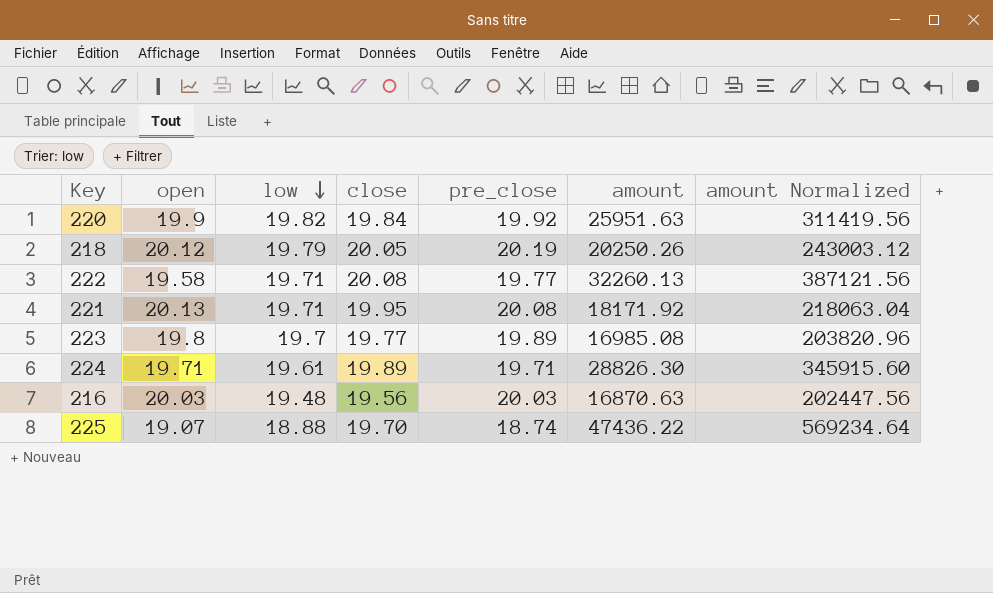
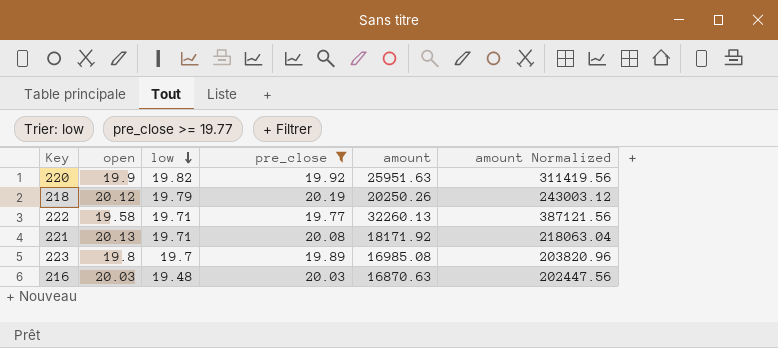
filter: none -> pre_close >= 19.77
column close | position: 4 -> none

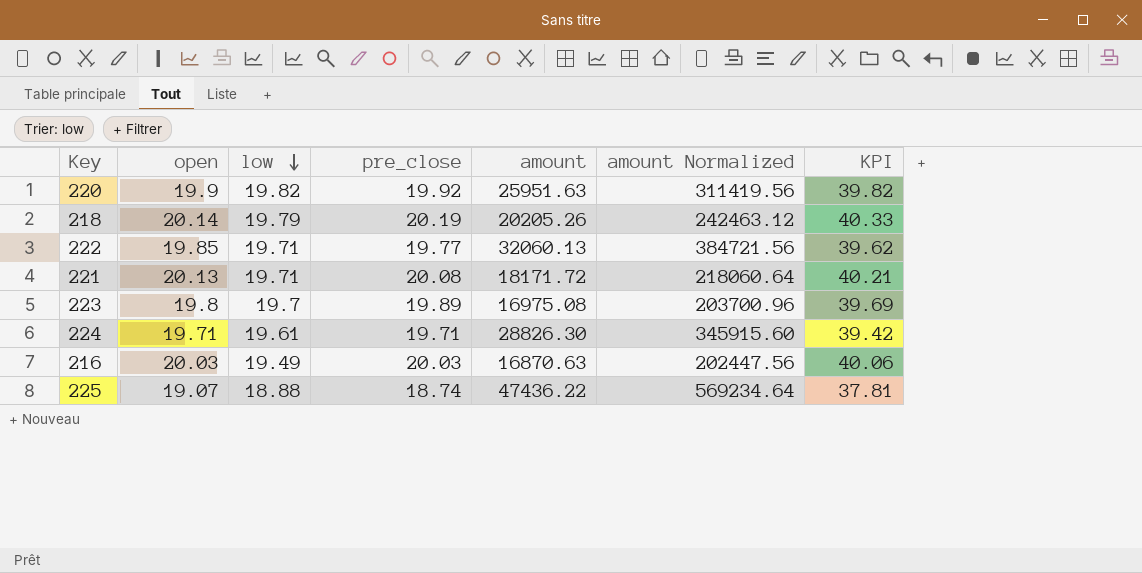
filter: pre_close >= 19.77 -> none
column KPI | formula: none -> [open] + [pre_close]
218 | open: 20.12 -> 20.14
218 | amount: 20250.26 -> 20205.26
218 | amount Normalized: 243003.12 -> 242463.12
222 | open: 19.58 -> 19.85
222 | amount: 32260.13 -> 32060.13
222 | amount Normalized: 387121.56 -> 384721.56
221 | amount: 18171.92 -> 18171.72
221 | amount Normalized: 218063.04 -> 218060.64
223 | amount: 16985.08 -> 16975.08
223 | amount Normalized: 203820.96 -> 203700.96
216 | low: 19.48 -> 19.49

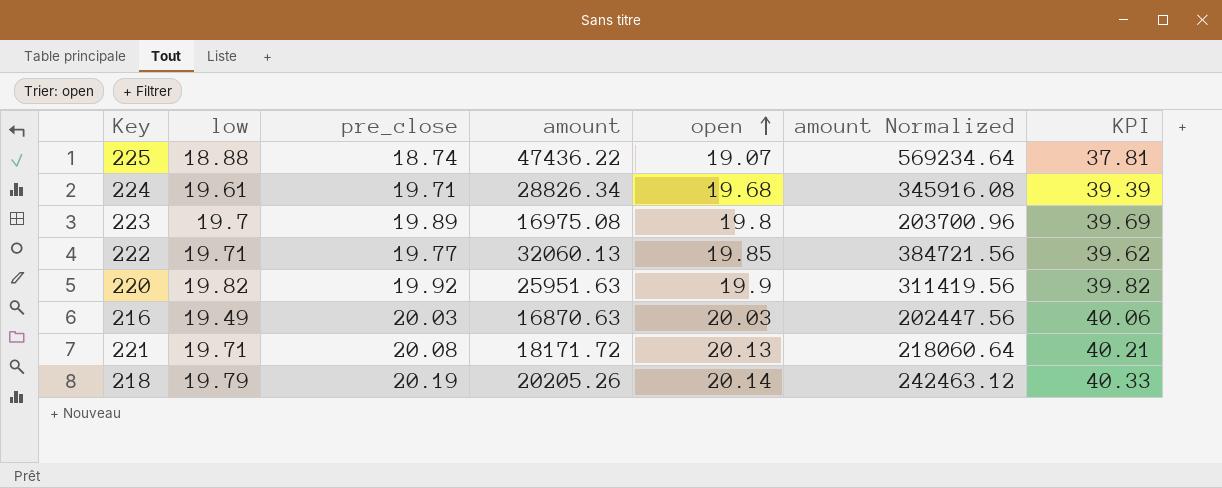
row order: low descending -> open ascending
column open | position: 2 -> 5
224 | amount: 28826.30 -> 28826.34
224 | open: 19.71 -> 19.68
224 | amount Normalized: 345915.60 -> 345916.08
224 | KPI: 39.42 -> 39.39

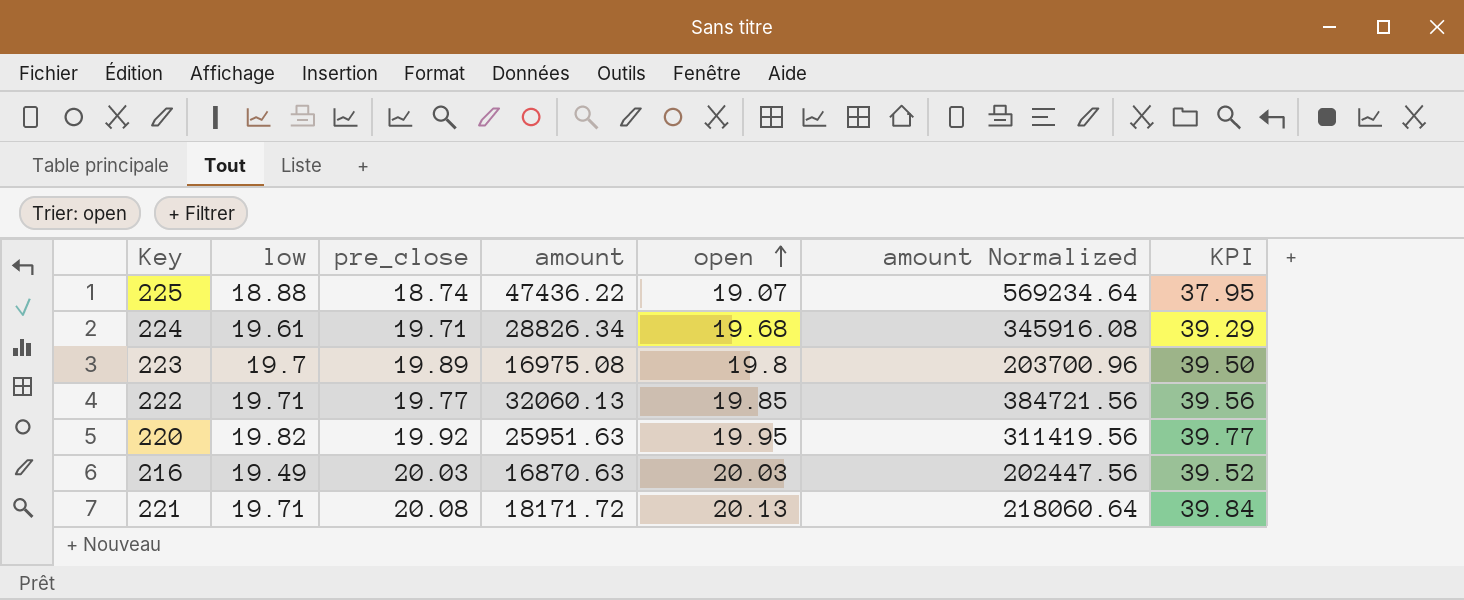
column KPI | formula: [pre_close] + [open] -> [low] + [open]
row 218: 19.79 | 20.19 | 20205.26 | 20.14 | 242463.12 | 40.33 -> none
220 | open: 19.9 -> 19.95

